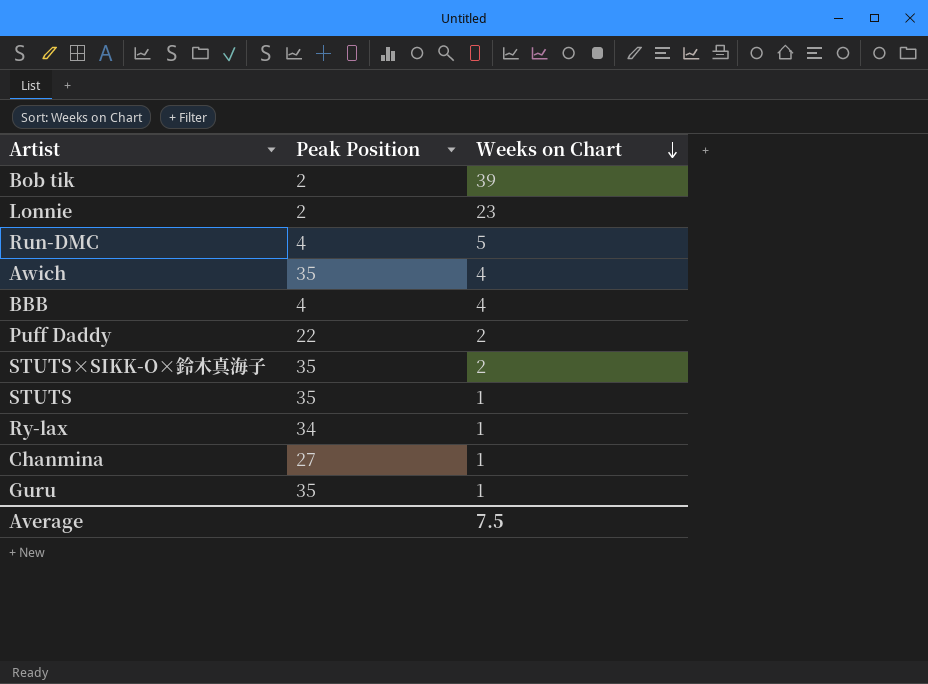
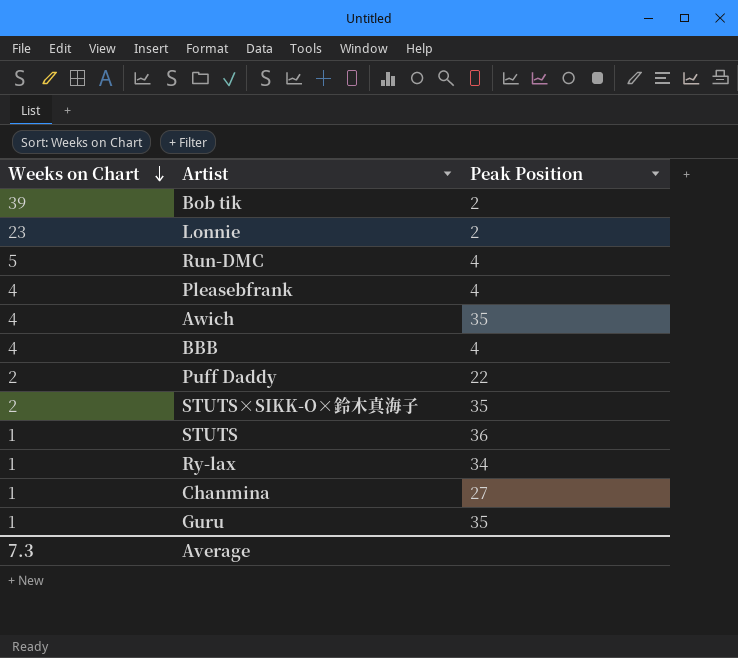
column Weeks on Chart | position: 3 -> 1
row Pleasebfrank: none -> 4 | 4
STUTS | Peak Position: 35 -> 36
Average | Weeks on Chart: 7.5 -> 7.3

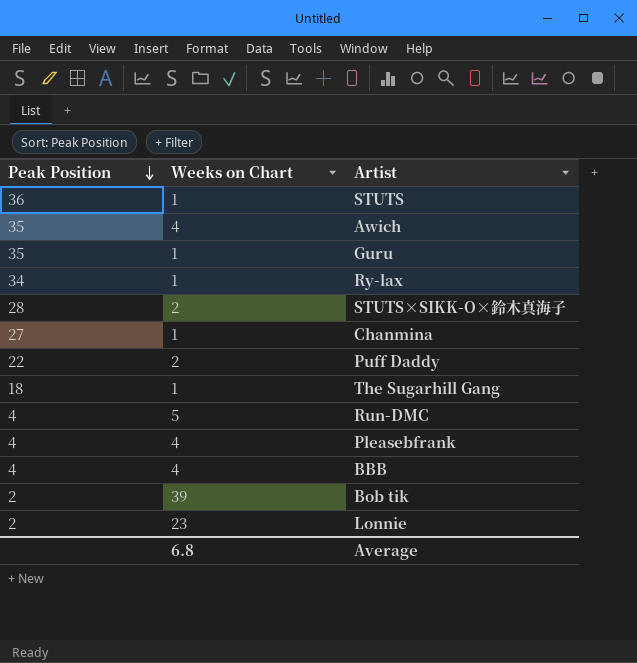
row order: Weeks on Chart descending -> Peak Position descending
column Peak Position | position: 3 -> 1
STUTS×SIKK-O×鈴木真海子 | Peak Position: 35 -> 28
row The Sugarhill Gang: none -> 18 | 1
Average | Weeks on Chart: 7.3 -> 6.8

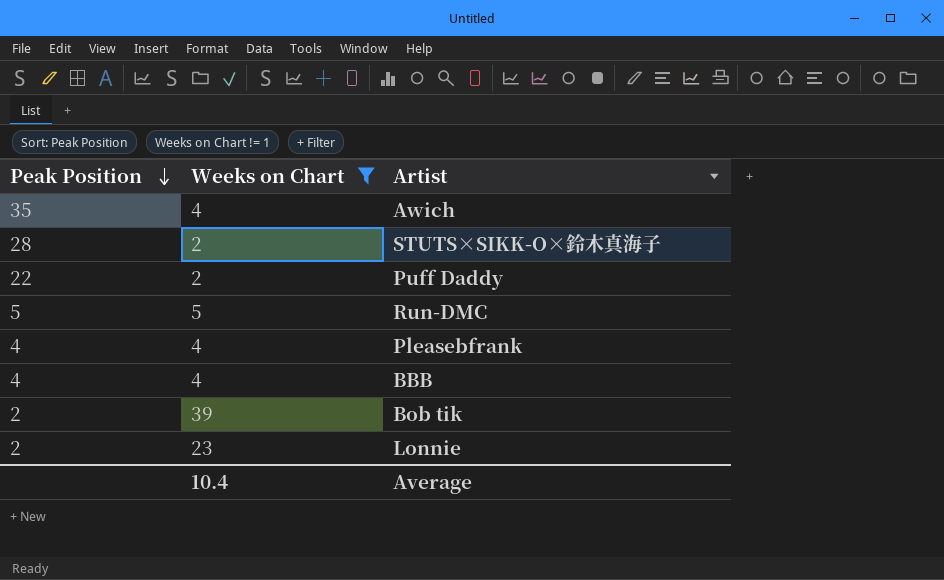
filter: none -> Weeks on Chart != 1
Run-DMC | Peak Position: 4 -> 5
Average | Weeks on Chart: 6.8 -> 10.4

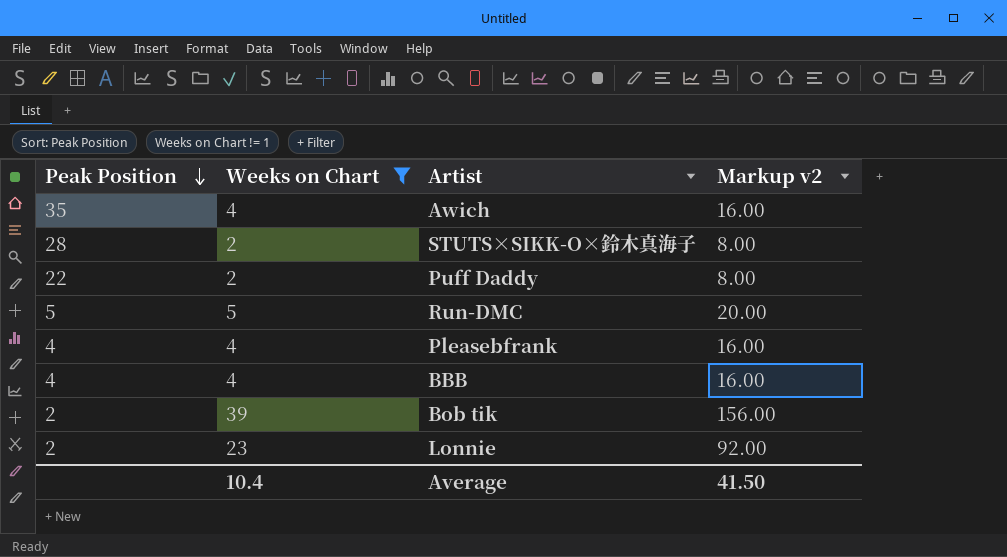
column Markup v2 | formula: none -> [Weeks on Chart] * 4

